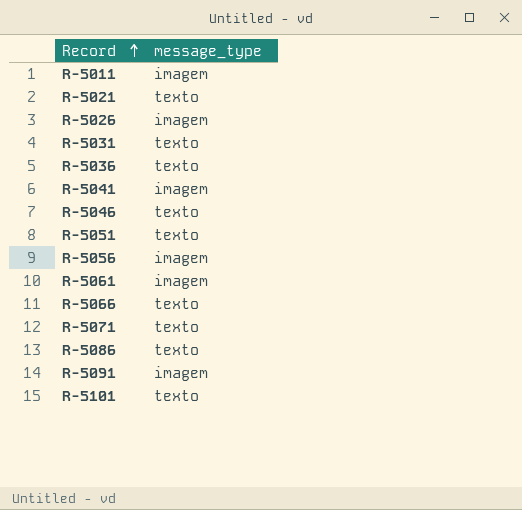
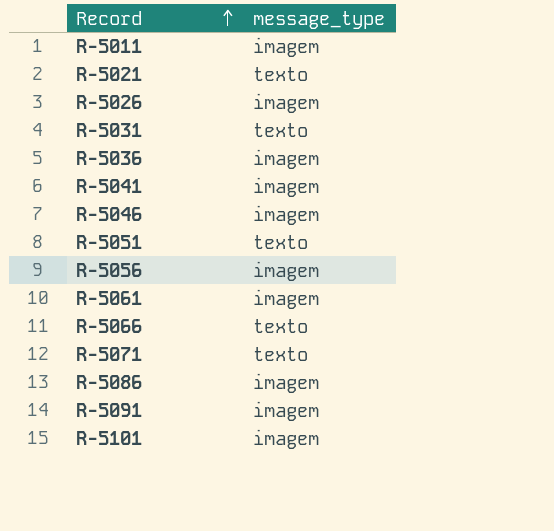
R-5036 | message_type: texto -> imagem
R-5046 | message_type: texto -> imagem
R-5086 | message_type: texto -> imagem
R-5101 | message_type: texto -> imagem

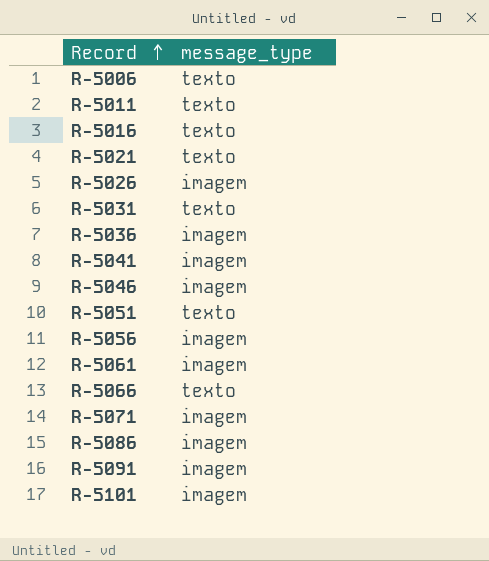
row R-5006: none -> texto
R-5011 | message_type: imagem -> texto
row R-5016: none -> texto
R-5071 | message_type: texto -> imagem

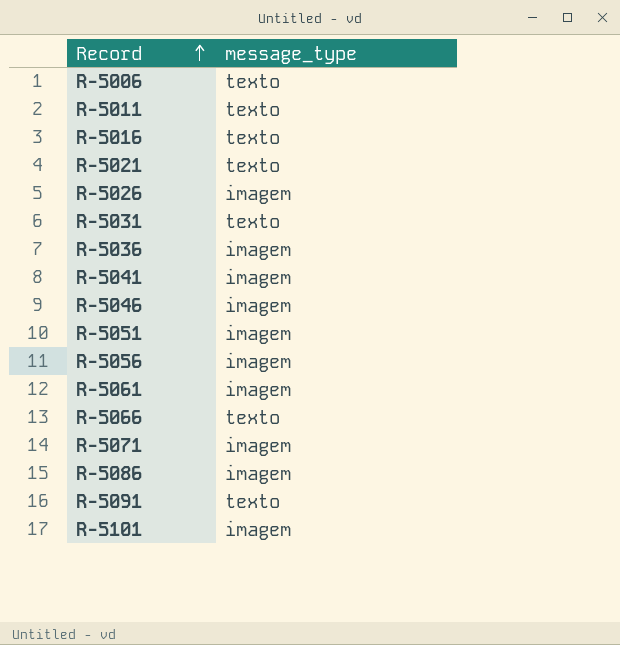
R-5051 | message_type: texto -> imagem
R-5091 | message_type: imagem -> texto

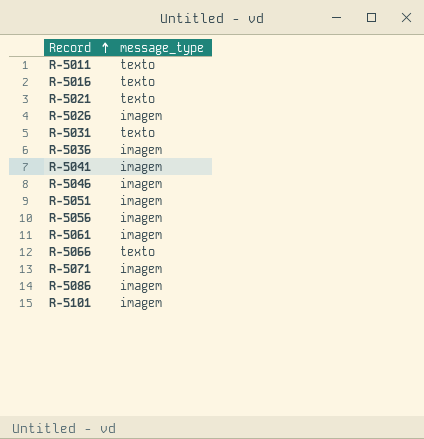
row R-5006: texto -> none
row R-5091: texto -> none

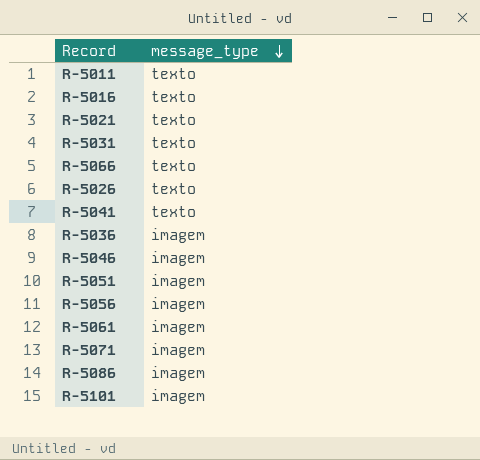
row order: Record ascending -> message_type descending
R-5026 | message_type: imagem -> texto
R-5041 | message_type: imagem -> texto

